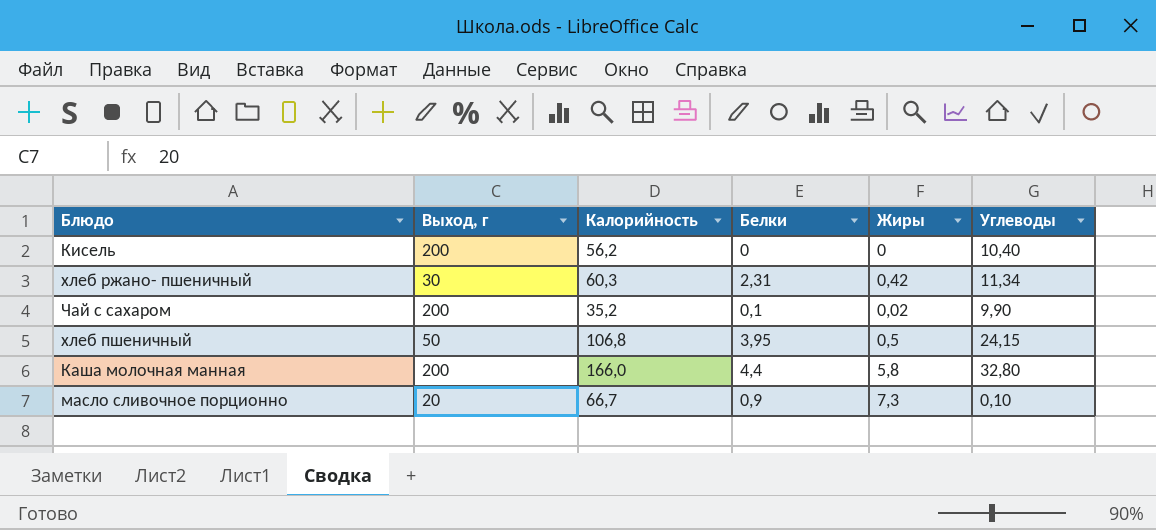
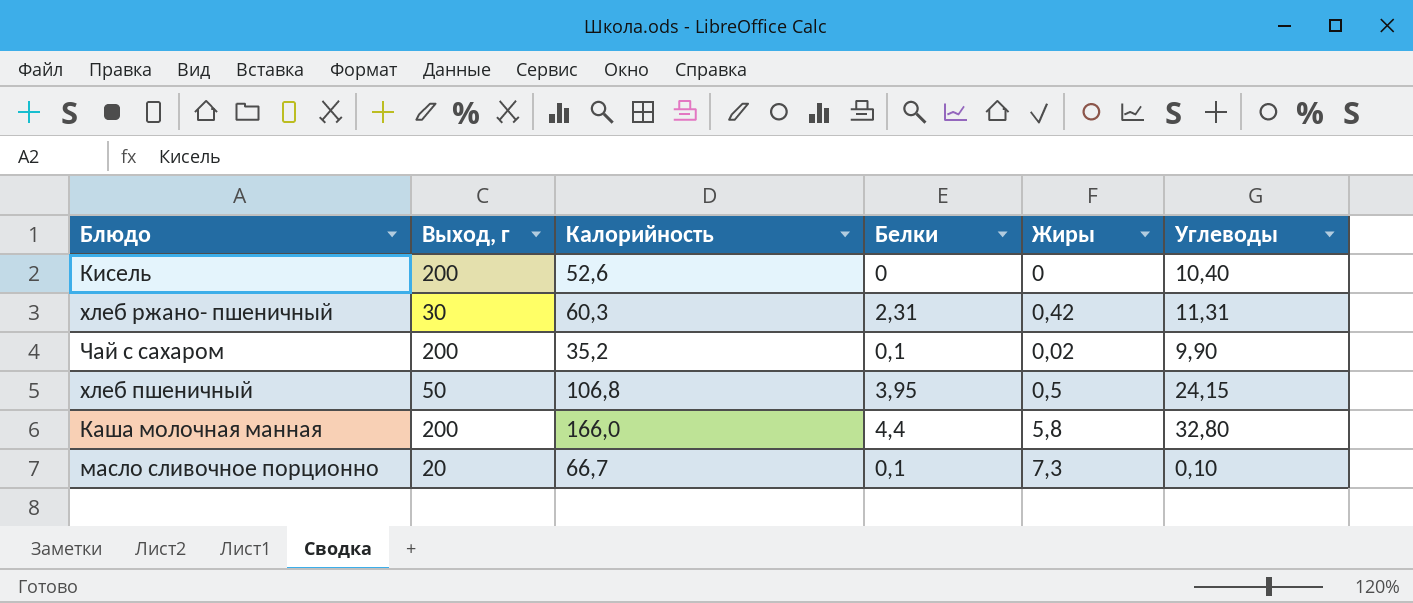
Кисель | Калорийность: 56,2 -> 52,6
хлеб ржано- пшеничный | Углеводы: 11,34 -> 11,31
масло сливочное порционно | Белки: 0,9 -> 0,1

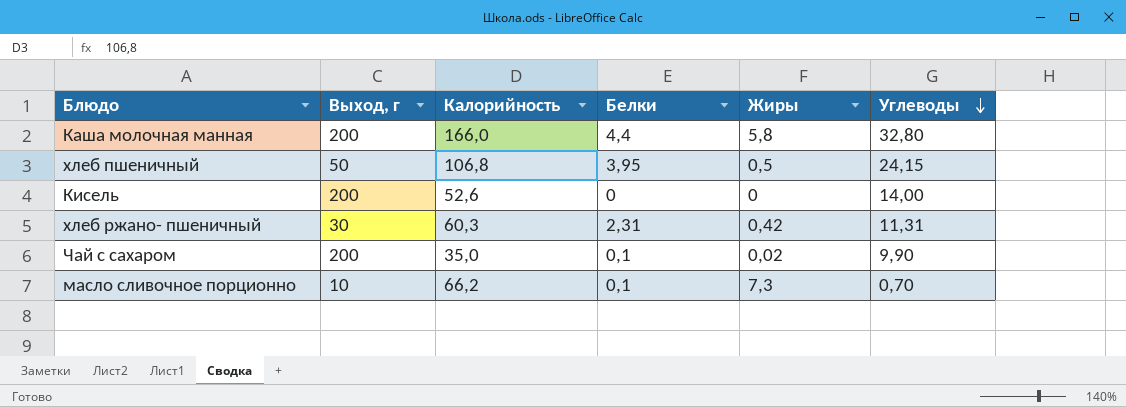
row order: none -> Углеводы descending
Кисель | Углеводы: 10,40 -> 14,00
Чай с сахаром | Калорийность: 35,2 -> 35,0
масло сливочное порционно | Выход, г: 20 -> 10
масло сливочное порционно | Калорийность: 66,7 -> 66,2
масло сливочное порционно | Углеводы: 0,10 -> 0,70

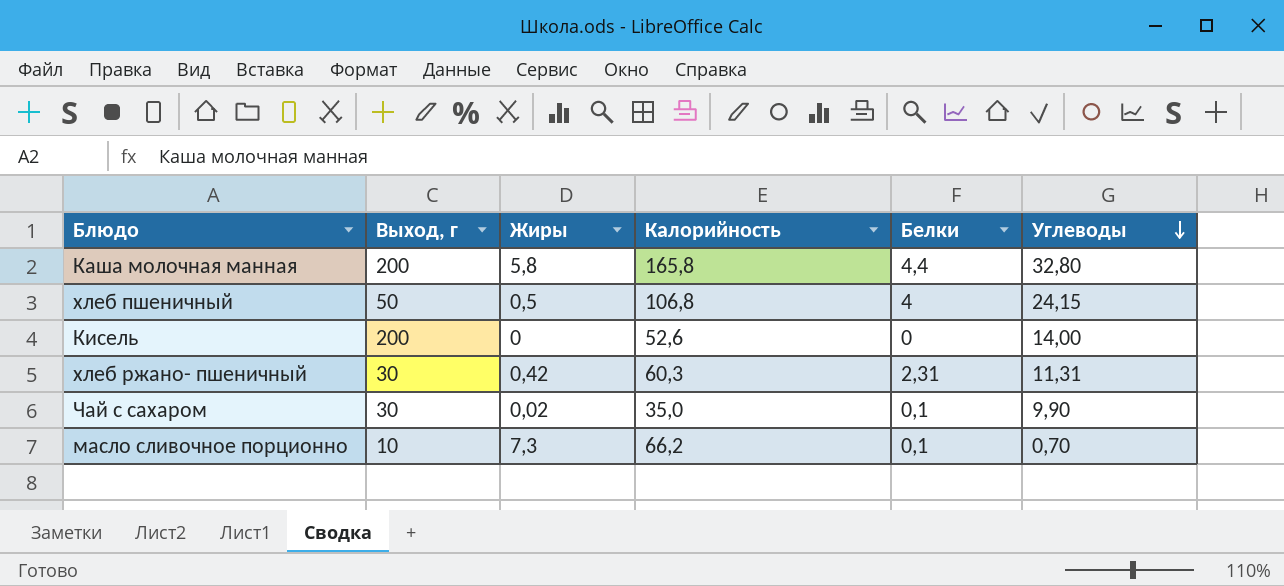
column Жиры | position: 5 -> 3
Каша молочная манная | Калорийность: 166,0 -> 165,8
хлеб пшеничный | Белки: 3,95 -> 4
Чай с сахаром | Выход, г: 200 -> 30

